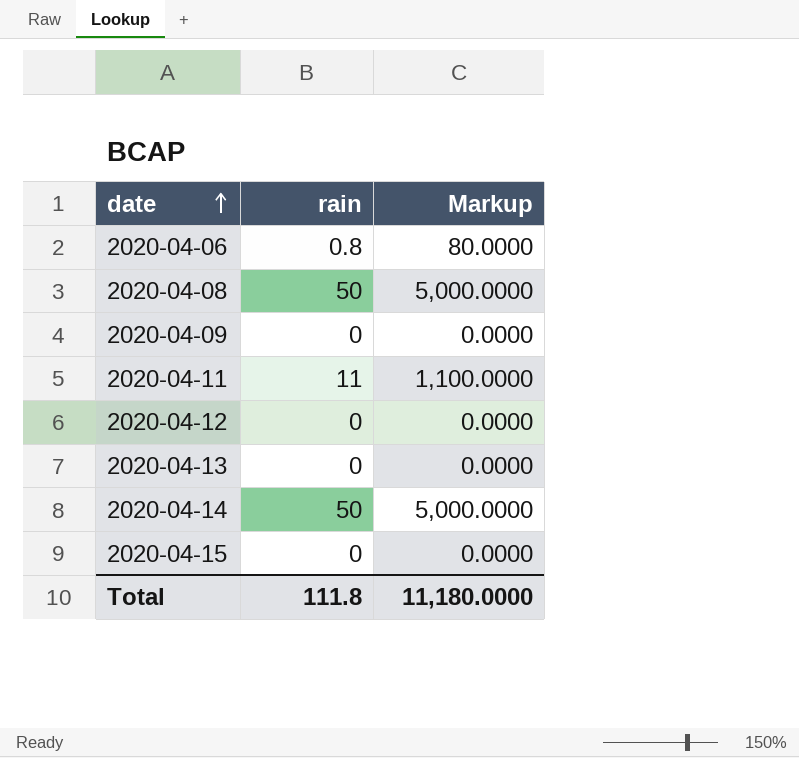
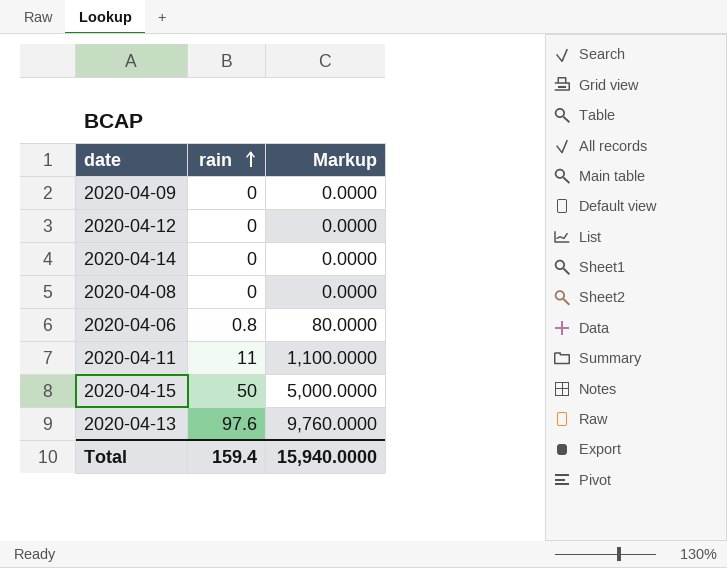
row order: date ascending -> rain ascending
2020-04-14 | rain: 50 -> 0
2020-04-14 | Markup: 5,000.0000 -> 0.0000
2020-04-08 | rain: 50 -> 0
2020-04-08 | Markup: 5,000.0000 -> 0.0000
2020-04-15 | rain: 0 -> 50
2020-04-15 | Markup: 0.0000 -> 5,000.0000
2020-04-13 | rain: 0 -> 97.6
2020-04-13 | Markup: 0.0000 -> 9,760.0000
Total | rain: 111.8 -> 159.4
Total | Markup: 11,180.0000 -> 15,940.0000

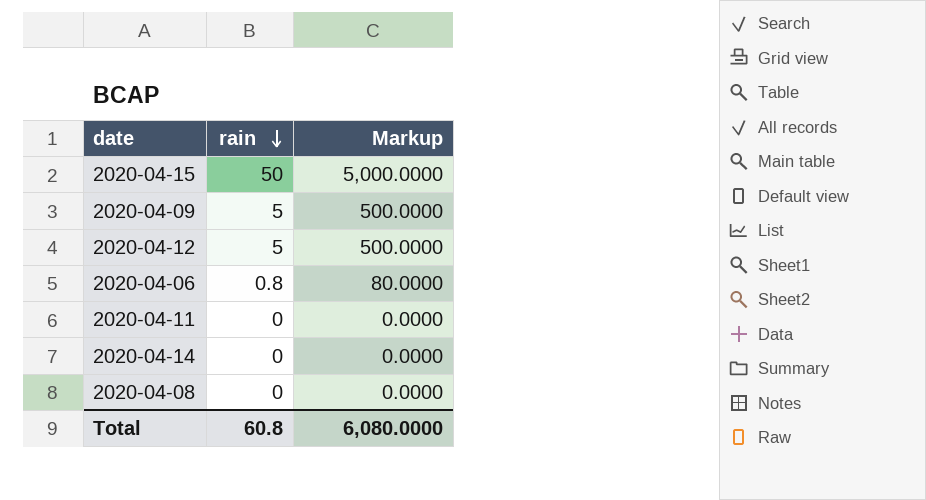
row order: rain ascending -> rain descending
row 2020-04-13: 97.6 | 9,760.0000 -> none
2020-04-09 | rain: 0 -> 5
2020-04-09 | Markup: 0.0000 -> 500.0000
2020-04-12 | rain: 0 -> 5
2020-04-12 | Markup: 0.0000 -> 500.0000
2020-04-11 | rain: 11 -> 0
2020-04-11 | Markup: 1,100.0000 -> 0.0000
Total | rain: 159.4 -> 60.8
Total | Markup: 15,940.0000 -> 6,080.0000

